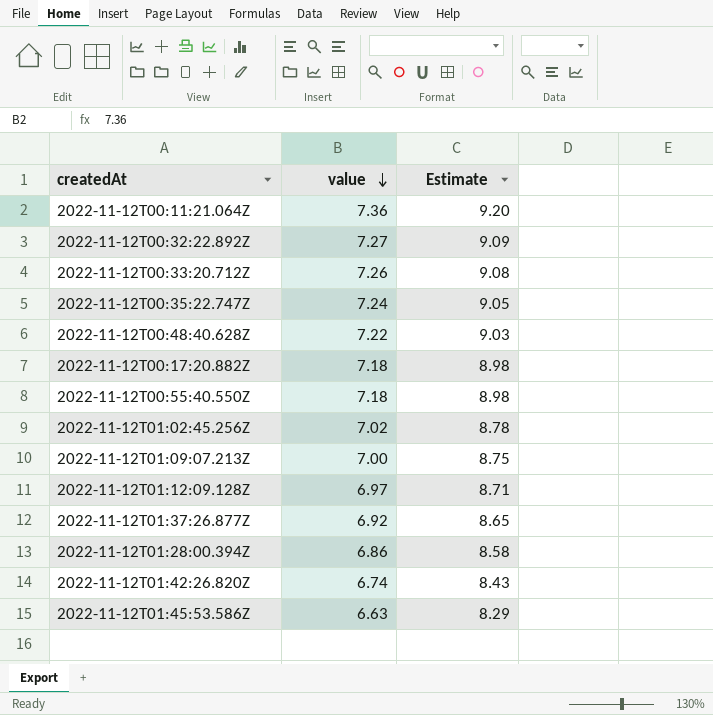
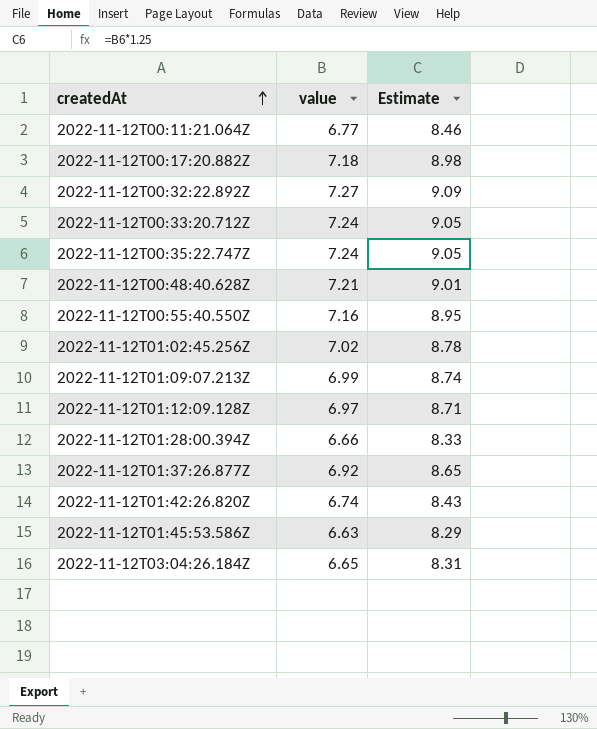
row order: value descending -> createdAt ascending
2022-11-12T00:11:21.064Z | value: 7.36 -> 6.77
2022-11-12T00:11:21.064Z | Estimate: 9.20 -> 8.46
2022-11-12T00:33:20.712Z | value: 7.26 -> 7.24
2022-11-12T00:33:20.712Z | Estimate: 9.08 -> 9.05
2022-11-12T00:48:40.628Z | value: 7.22 -> 7.21
2022-11-12T00:48:40.628Z | Estimate: 9.03 -> 9.01
2022-11-12T00:55:40.550Z | value: 7.18 -> 7.16
2022-11-12T00:55:40.550Z | Estimate: 8.98 -> 8.95
2022-11-12T01:09:07.213Z | value: 7.00 -> 6.99
2022-11-12T01:09:07.213Z | Estimate: 8.75 -> 8.74
2022-11-12T01:28:00.394Z | value: 6.86 -> 6.66
2022-11-12T01:28:00.394Z | Estimate: 8.58 -> 8.33
row 2022-11-12T03:04:26.184Z: none -> 6.65 | 8.31

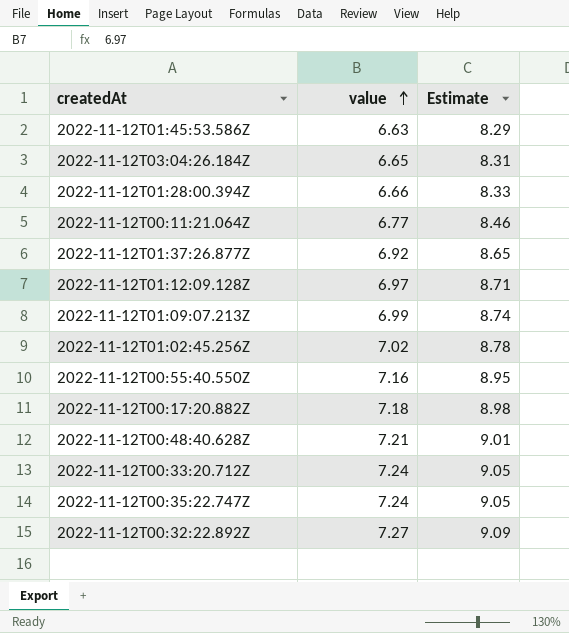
row order: createdAt ascending -> value ascending
row 2022-11-12T01:42:26.820Z: 6.74 | 8.43 -> none

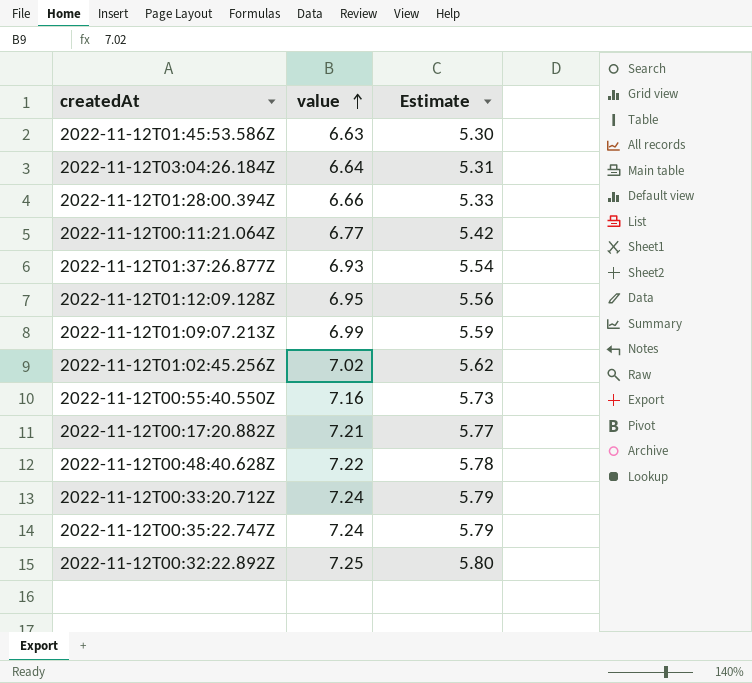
column Estimate | formula: [value] * 1.25 -> [value] * 0.8
2022-11-12T03:04:26.184Z | value: 6.65 -> 6.64
2022-11-12T01:37:26.877Z | value: 6.92 -> 6.93
2022-11-12T01:12:09.128Z | value: 6.97 -> 6.95
2022-11-12T00:17:20.882Z | value: 7.18 -> 7.21
2022-11-12T00:48:40.628Z | value: 7.21 -> 7.22
2022-11-12T00:32:22.892Z | value: 7.27 -> 7.25

